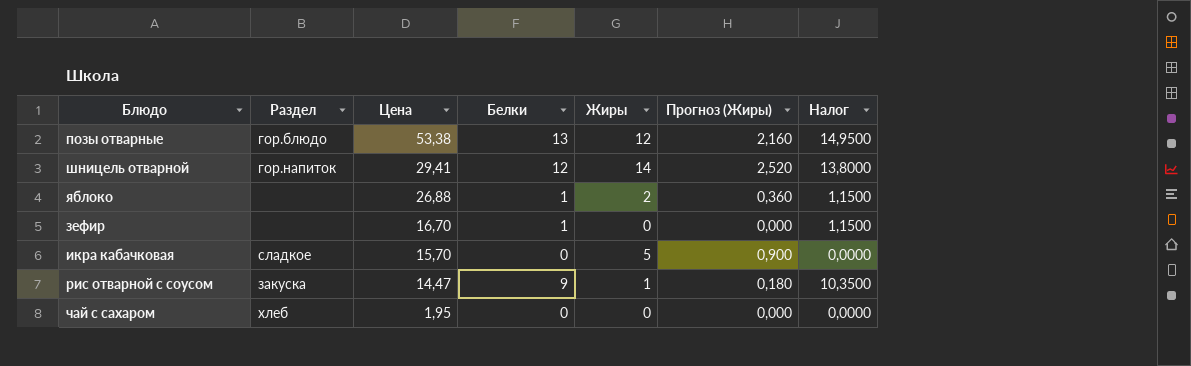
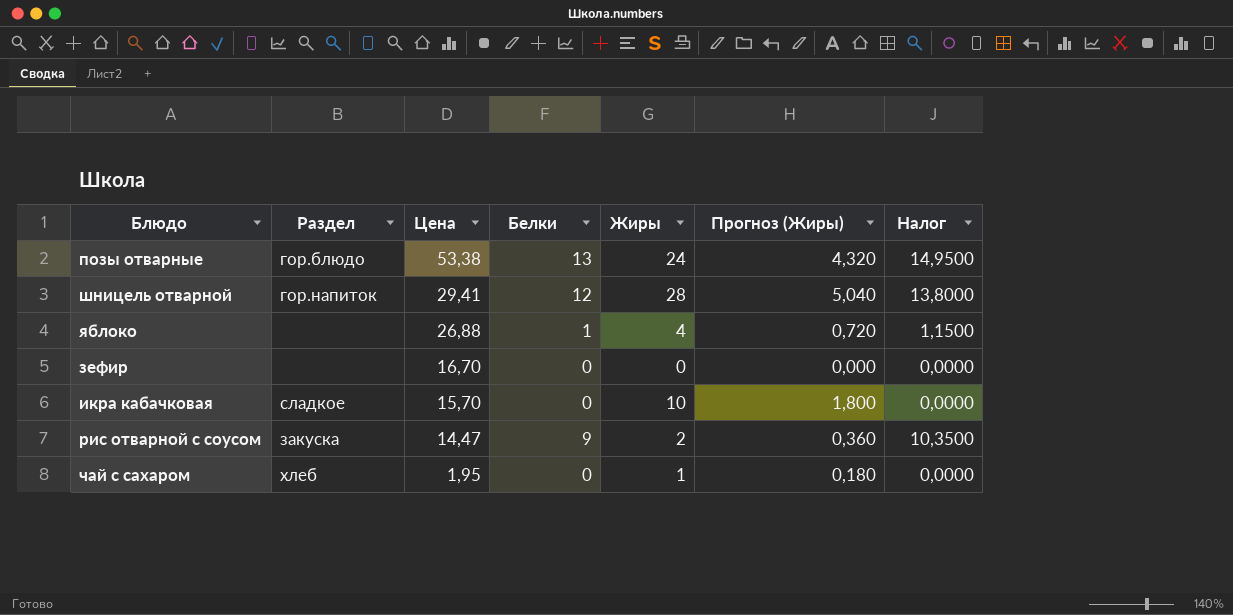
позы отварные | Жиры: 12 -> 24
позы отварные | Прогноз (Жиры): 2,160 -> 4,320
шницель отварной | Жиры: 14 -> 28
шницель отварной | Прогноз (Жиры): 2,520 -> 5,040
яблоко | Жиры: 2 -> 4
яблоко | Прогноз (Жиры): 0,360 -> 0,720
зефир | Белки: 1 -> 0
зефир | Налог: 1,1500 -> 0,0000
икра кабачковая | Жиры: 5 -> 10
икра кабачковая | Прогноз (Жиры): 0,900 -> 1,800
рис отварной с соусом | Жиры: 1 -> 2
рис отварной с соусом | Прогноз (Жиры): 0,180 -> 0,360
чай с сахаром | Жиры: 0 -> 1
чай с сахаром | Прогноз (Жиры): 0,000 -> 0,180

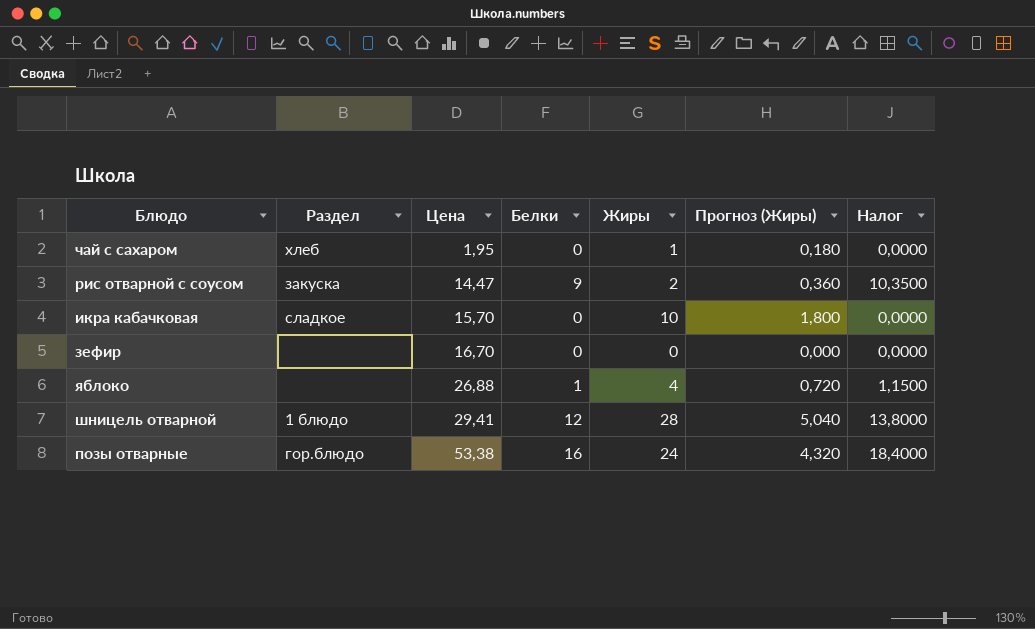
row order: Цена descending -> Цена ascending
шницель отварной | Раздел: гор.напиток -> 1 блюдо
позы отварные | Белки: 13 -> 16
позы отварные | Налог: 14,9500 -> 18,4000

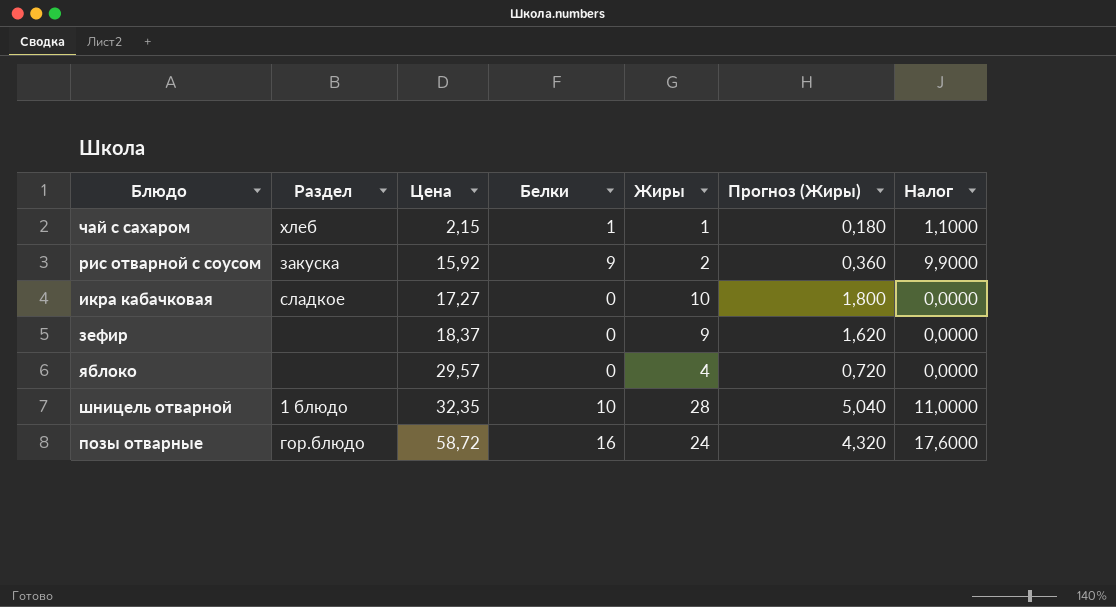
column Налог | formula: [Белки] * 1,15 -> [Белки] * 1,1
чай с сахаром | Цена: 1,95 -> 2,15
чай с сахаром | Белки: 0 -> 1
рис отварной с соусом | Цена: 14,47 -> 15,92
икра кабачковая | Цена: 15,70 -> 17,27
зефир | Цена: 16,70 -> 18,37
зефир | Жиры: 0 -> 9
зефир | Прогноз (Жиры): 0,000 -> 1,620
яблоко | Цена: 26,88 -> 29,57
яблоко | Белки: 1 -> 0
шницель отварной | Цена: 29,41 -> 32,35
шницель отварной | Белки: 12 -> 10
позы отварные | Цена: 53,38 -> 58,72

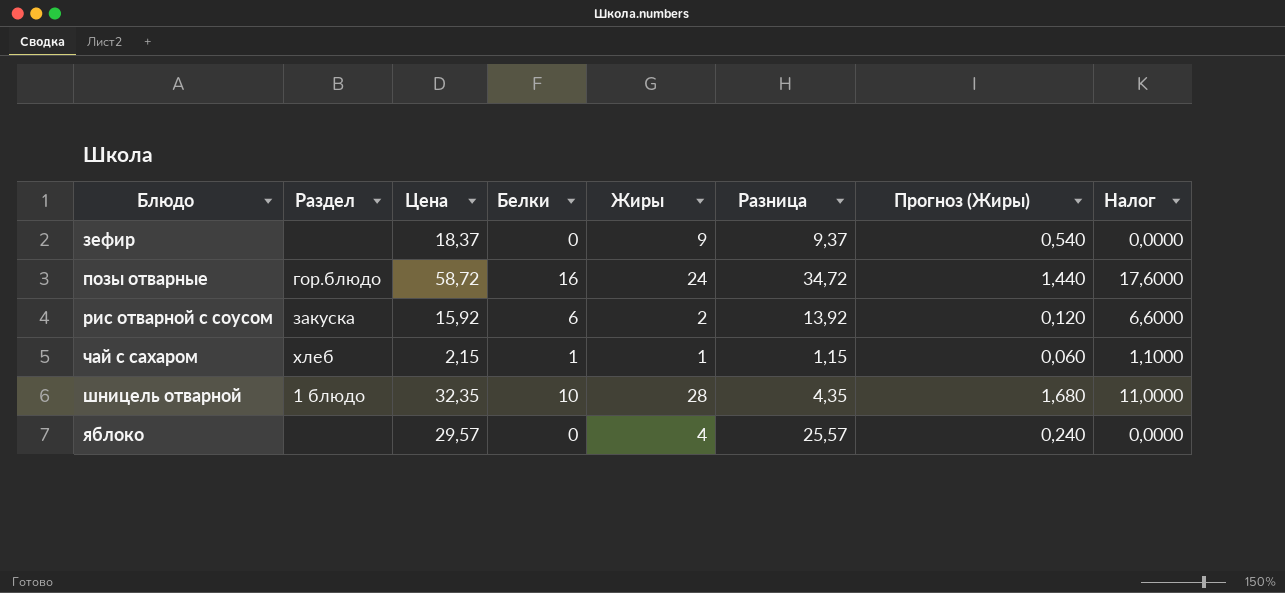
row order: Цена ascending -> Блюдо ascending
column Разница | formula: none -> [Цена] - [Жиры]
column Прогноз (Жиры) | formula: [Жиры] * 0,18 -> [Жиры] * 0,06
row икра кабачковая: сладкое | 17,27 | 0 | 10 | 1,800 | 0,0000 -> none
рис отварной с соусом | Белки: 9 -> 6
рис отварной с соусом | Налог: 9,9000 -> 6,6000

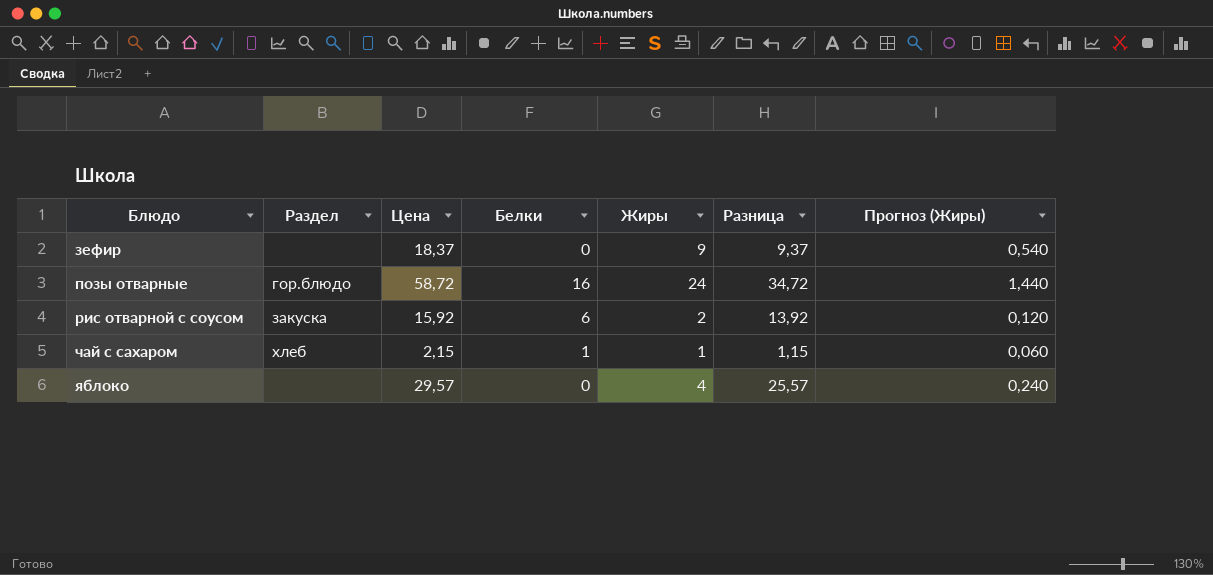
column Налог | formula: [Белки] * 1,1 -> none
row шницель отварной: 1 блюдо | 32,35 | 10 | 28 | 4,35 | 1,680 | 11,0000 -> none

